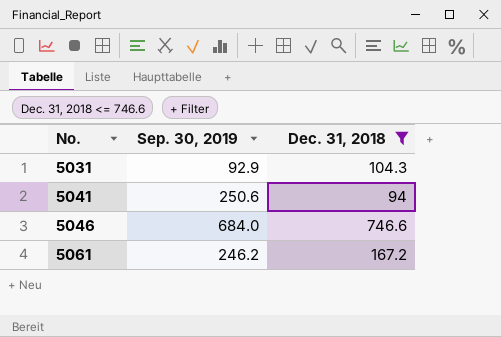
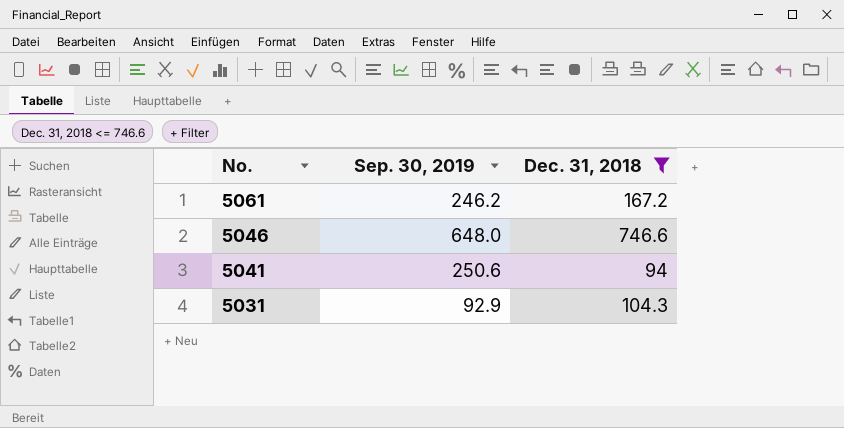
row order: No. ascending -> No. descending
5046 | Sep. 30, 2019: 684.0 -> 648.0

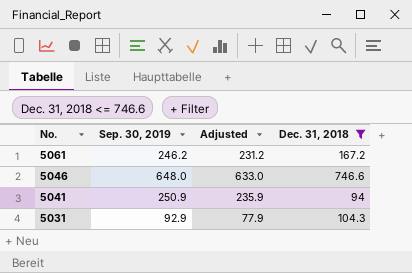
column Adjusted | formula: none -> [Sep. 30, 2019] - 15
5041 | Sep. 30, 2019: 250.6 -> 250.9

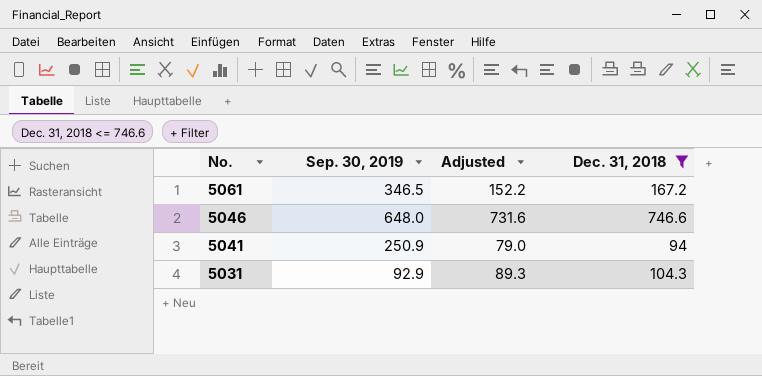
column Adjusted | formula: [Sep. 30, 2019] - 15 -> [Dec. 31, 2018] - 15
5061 | Sep. 30, 2019: 246.2 -> 346.5

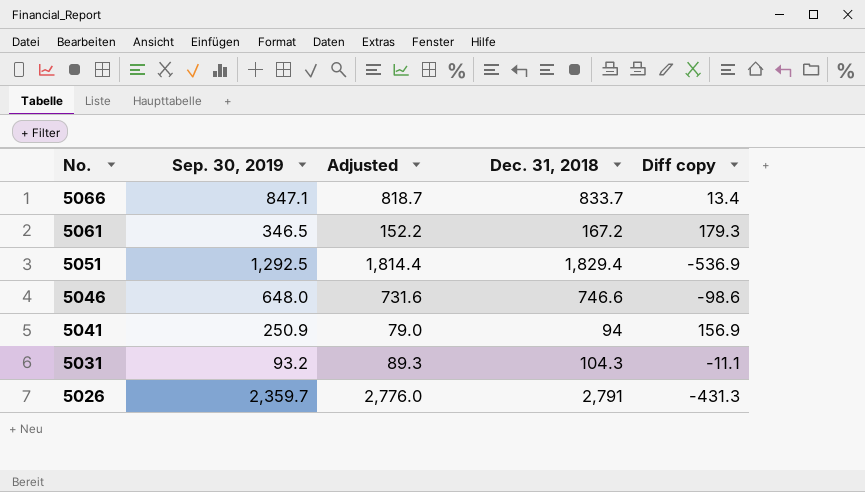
filter: Dec. 31, 2018 <= 746.6 -> none
column Diff copy | formula: none -> [Sep. 30, 2019] - [Dec. 31, 2018]
5031 | Sep. 30, 2019: 92.9 -> 93.2

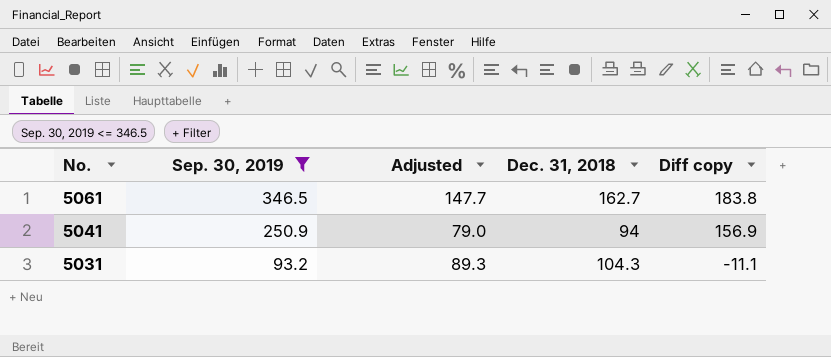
filter: none -> Sep. 30, 2019 <= 346.5
5061 | Adjusted: 152.2 -> 147.7
5061 | Dec. 31, 2018: 167.2 -> 162.7
5061 | Diff copy: 179.3 -> 183.8

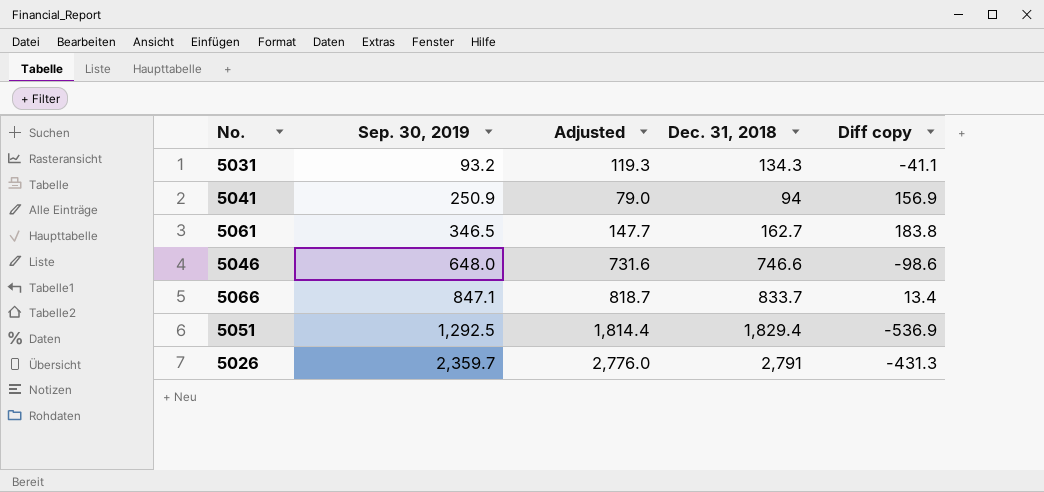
filter: Sep. 30, 2019 <= 346.5 -> none
row order: No. descending -> Sep. 30, 2019 ascending
5031 | Adjusted: 89.3 -> 119.3
5031 | Dec. 31, 2018: 104.3 -> 134.3
5031 | Diff copy: -11.1 -> -41.1

